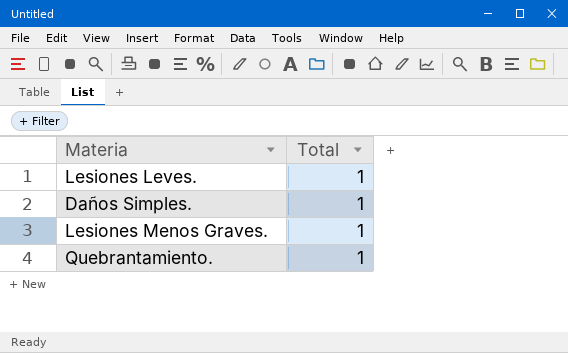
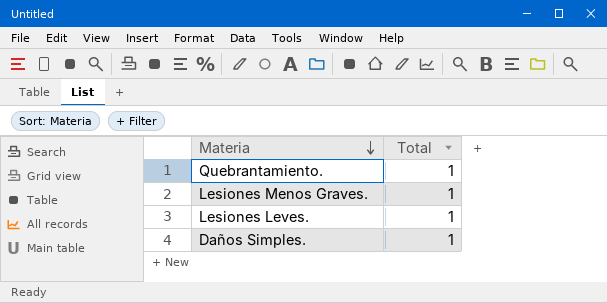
row order: none -> Materia descending

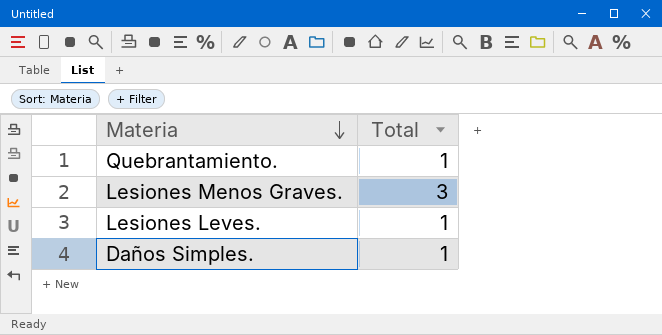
Lesiones Menos Graves. | Total: 1 -> 3

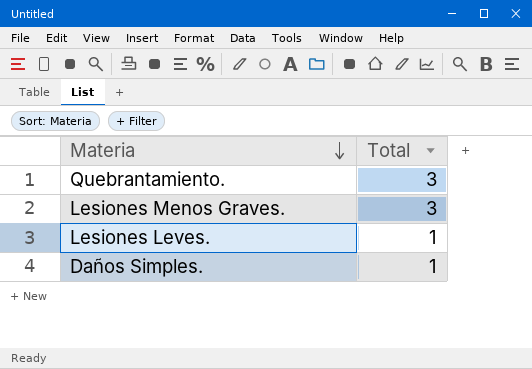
Quebrantamiento. | Total: 1 -> 3

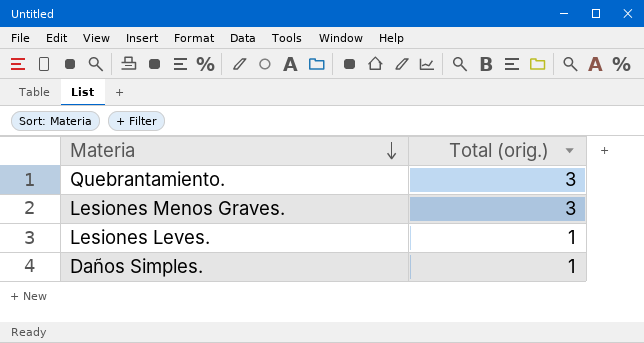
column name: Total -> Total (orig.)

